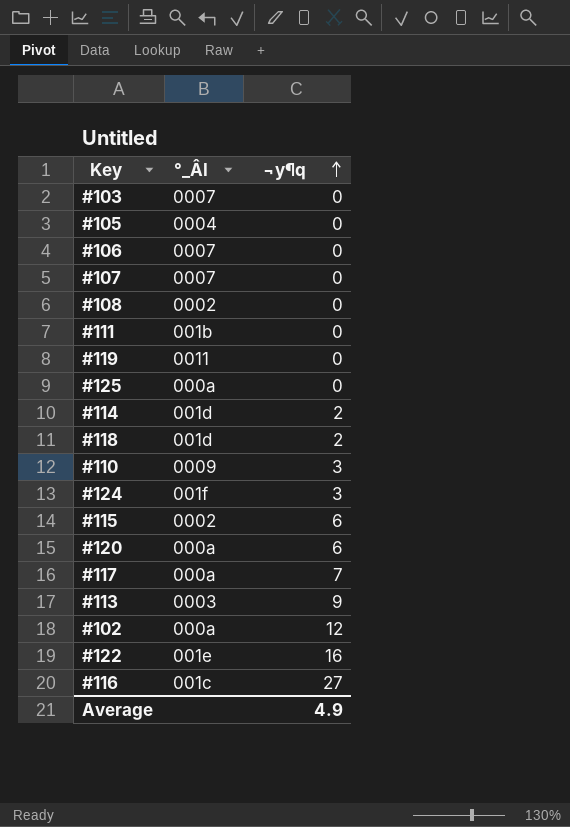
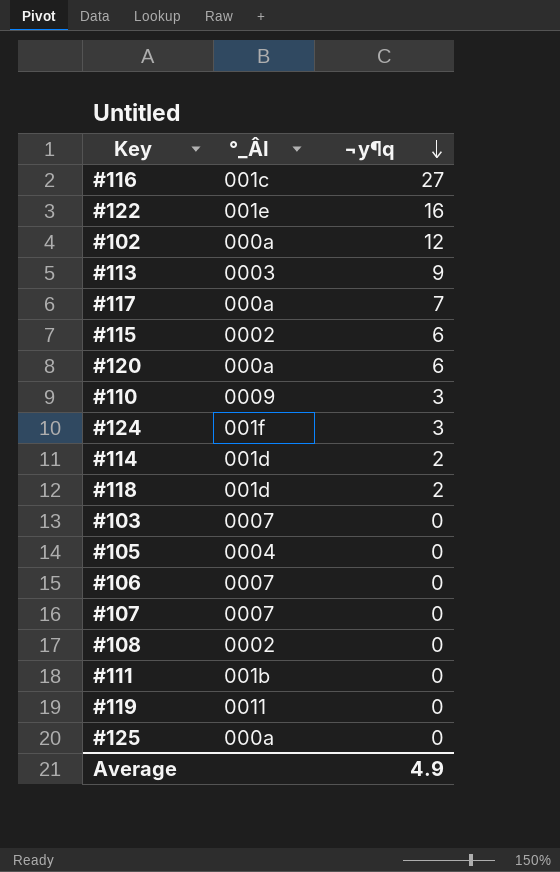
row order: ¬y¶q ascending -> ¬y¶q descending

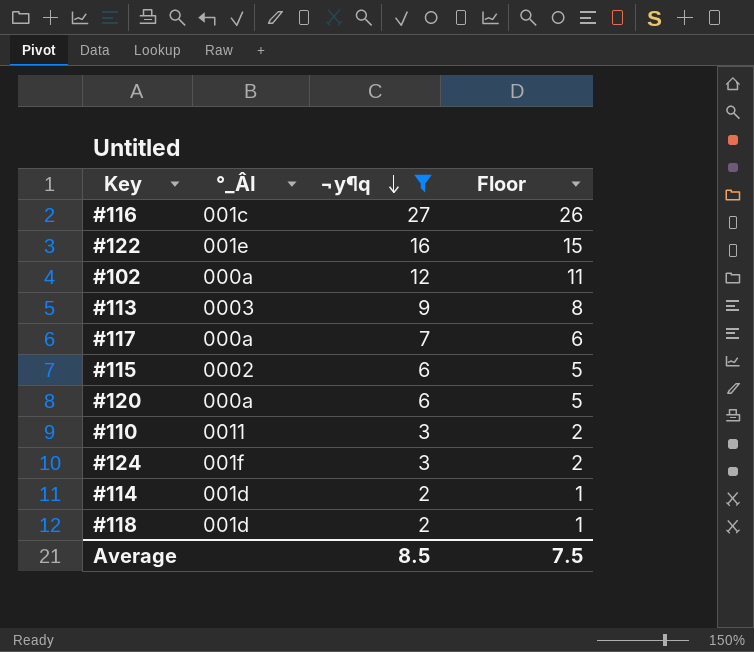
filter: none -> ¬y¶q != 0
column Floor | formula: none -> [¬y¶q] - 1
#110 | °_ÂI: 0009 -> 0011
Average | ¬y¶q: 4.9 -> 8.5

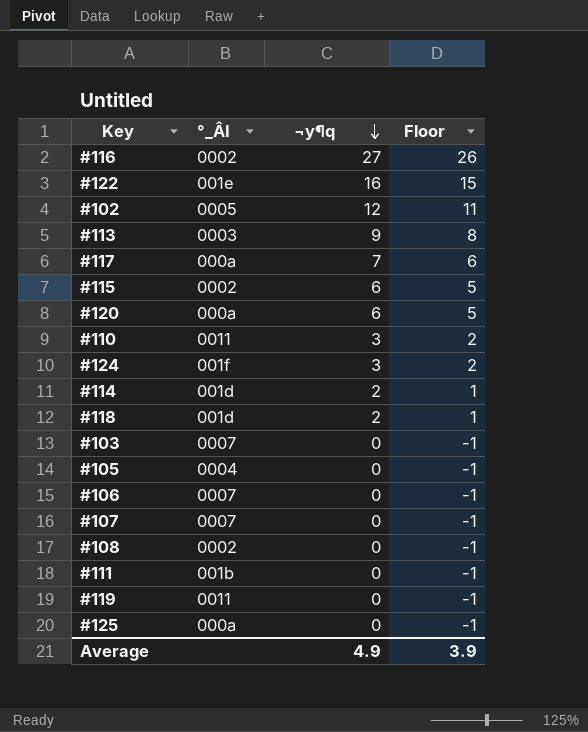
filter: ¬y¶q != 0 -> none
#116 | °_ÂI: 001c -> 0002
#102 | °_ÂI: 000a -> 0005
Average | ¬y¶q: 8.5 -> 4.9
Average | Floor: 7.5 -> 3.9

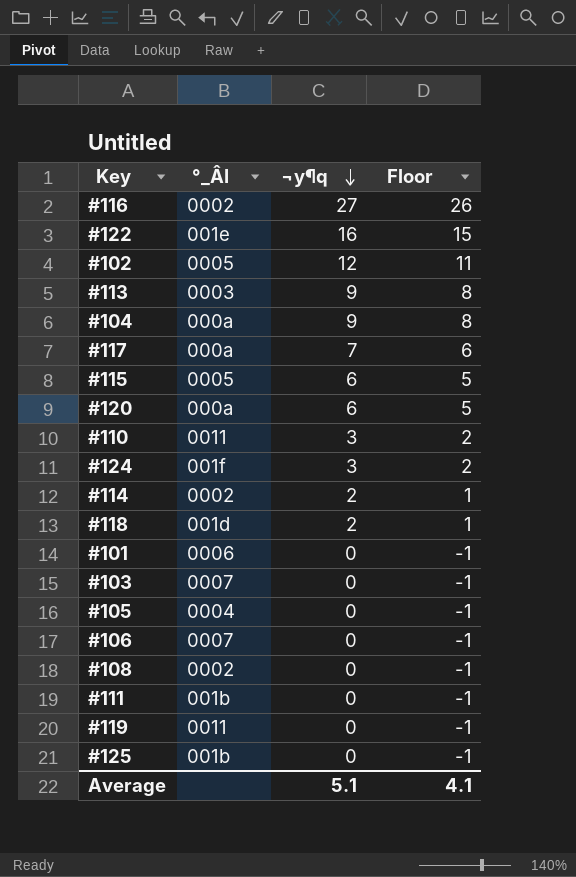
row #107: 0007 | 0 | -1 -> none
row #104: none -> 000a | 9 | 8
#115 | °_ÂI: 0002 -> 0005
#114 | °_ÂI: 001d -> 0002
row #101: none -> 0006 | 0 | -1
#125 | °_ÂI: 000a -> 001b
Average | ¬y¶q: 4.9 -> 5.1
Average | Floor: 3.9 -> 4.1

